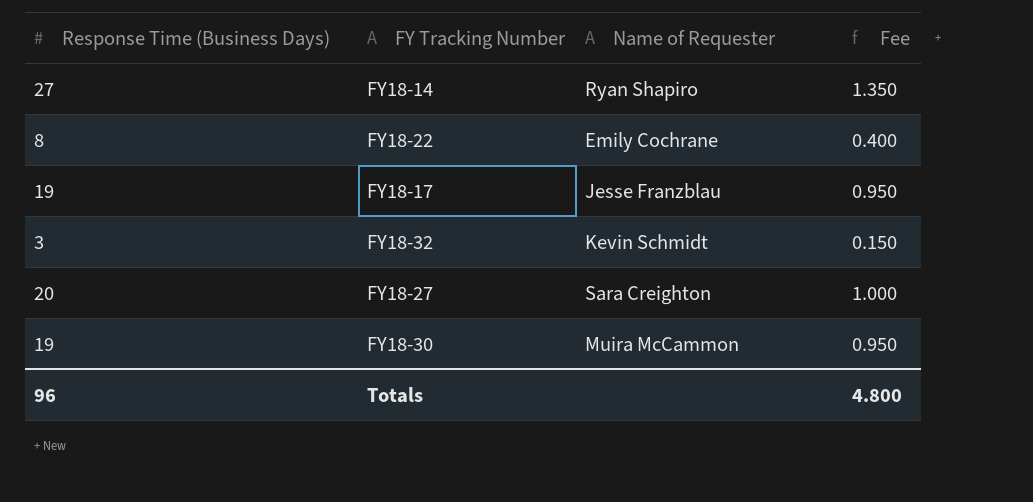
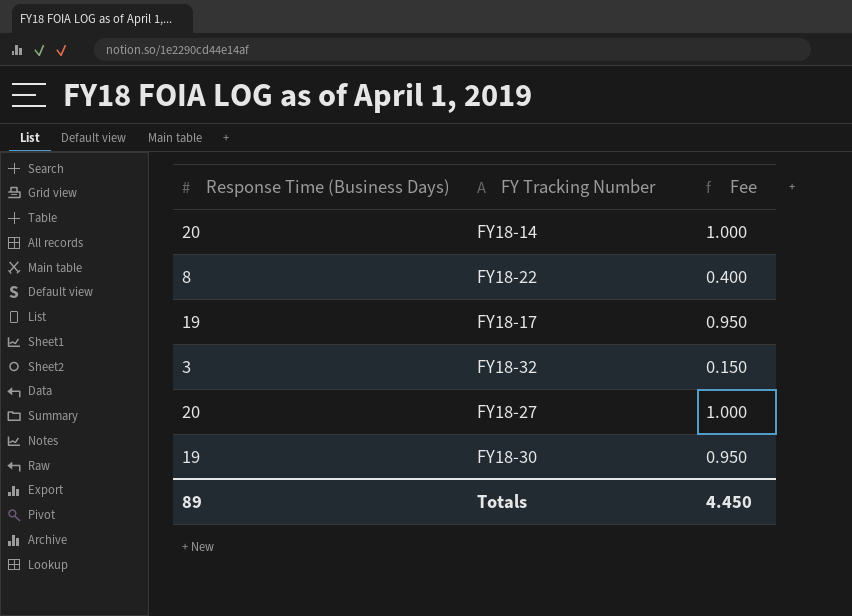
column Name of Requester | position: 3 -> none
FY18-14 | Response Time (Business Days): 27 -> 20
FY18-14 | Fee: 1.350 -> 1.000
Totals | Response Time (Business Days): 96 -> 89
Totals | Fee: 4.800 -> 4.450

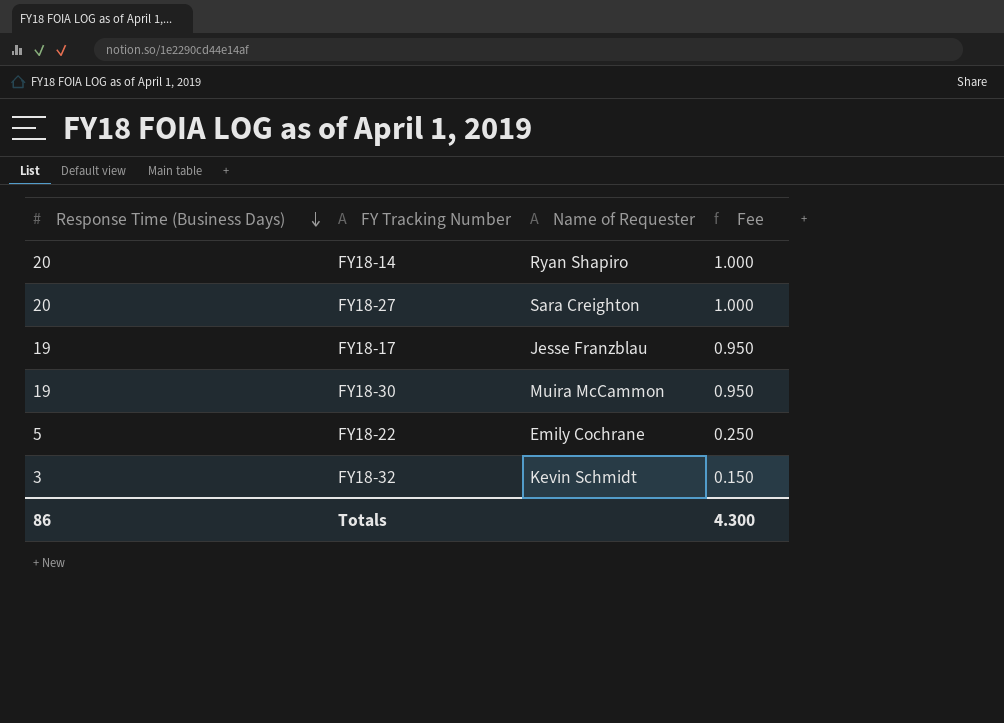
row order: none -> Response Time (Business Days) descending
column Name of Requester | position: none -> 3
FY18-22 | Response Time (Business Days): 8 -> 5
FY18-22 | Fee: 0.400 -> 0.250
Totals | Response Time (Business Days): 89 -> 86
Totals | Fee: 4.450 -> 4.300

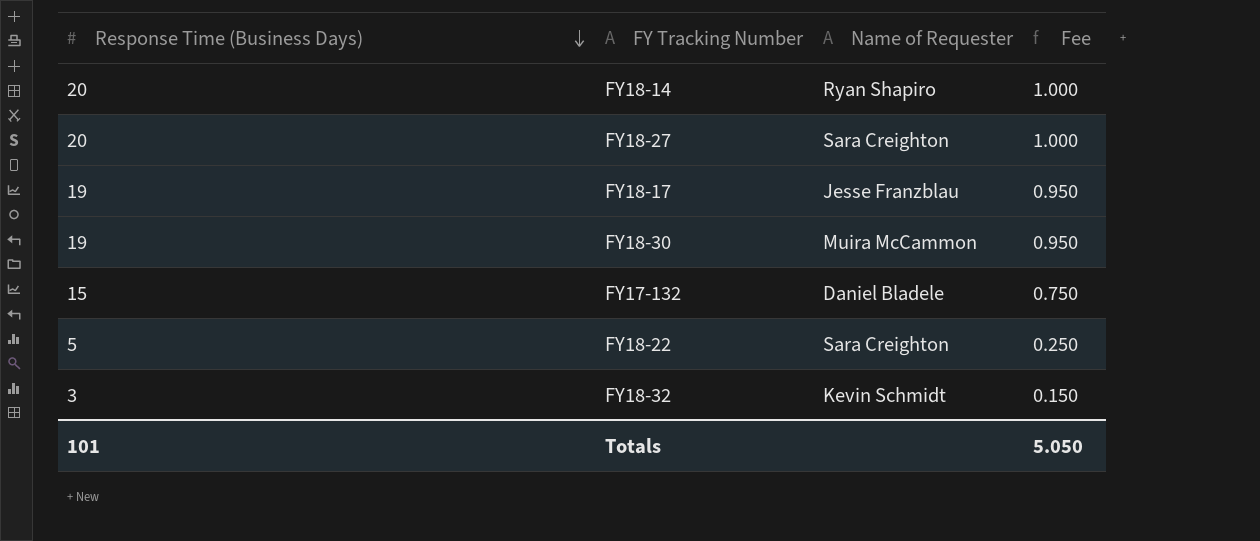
row FY17-132: none -> 15 | Daniel Bladele | 0.750
FY18-22 | Name of Requester: Emily Cochrane -> Sara Creighton
Totals | Response Time (Business Days): 86 -> 101
Totals | Fee: 4.300 -> 5.050

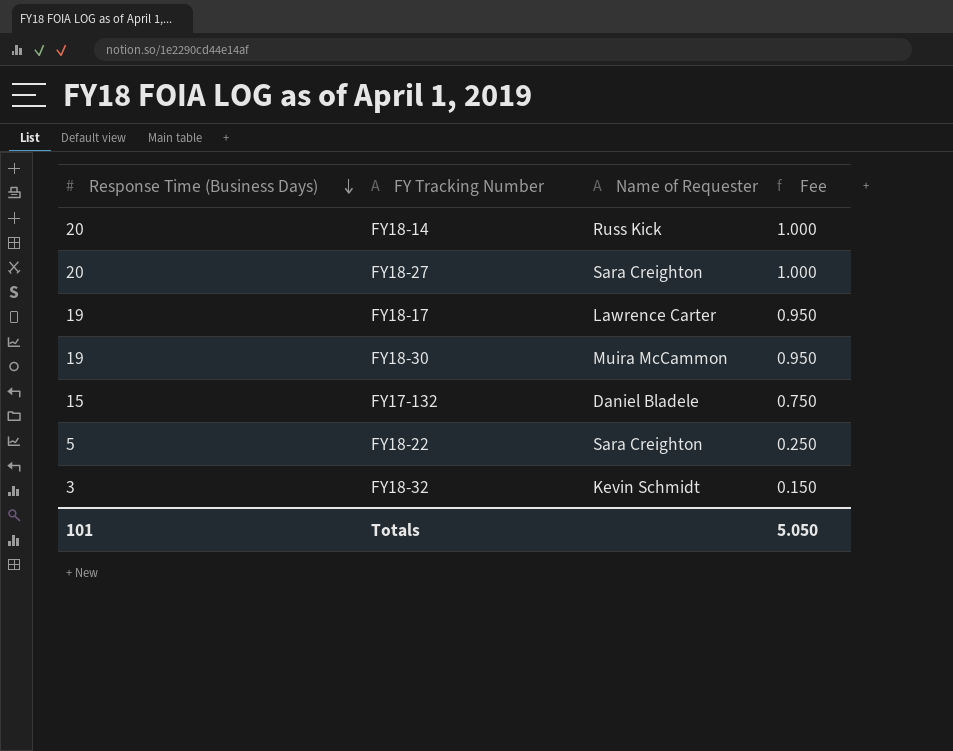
FY18-14 | Name of Requester: Ryan Shapiro -> Russ Kick
FY18-17 | Name of Requester: Jesse Franzblau -> Lawrence Carter

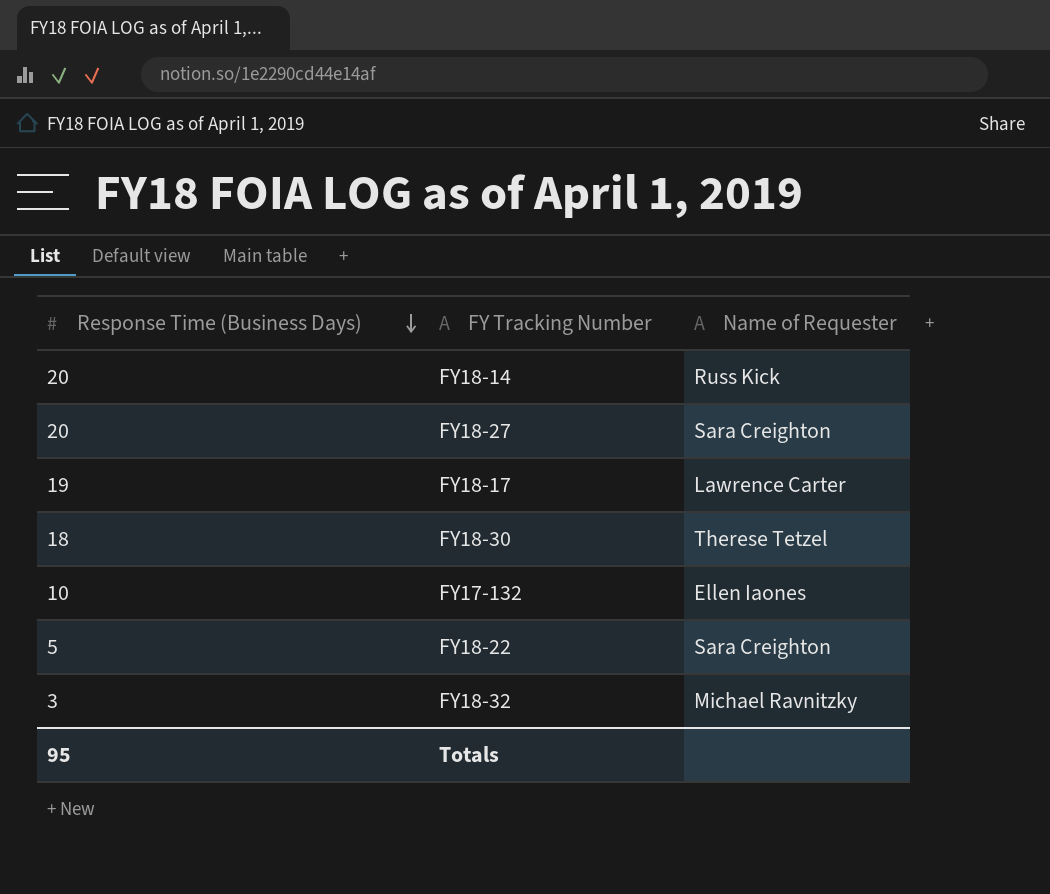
column Fee | formula: [Response Time (Business Days)] * 0.05 -> none
FY18-30 | Response Time (Business Days): 19 -> 18
FY18-30 | Name of Requester: Muira McCammon -> Therese Tetzel
FY17-132 | Response Time (Business Days): 15 -> 10
FY17-132 | Name of Requester: Daniel Bladele -> Ellen Iaones
FY18-32 | Name of Requester: Kevin Schmidt -> Michael Ravnitzky
Totals | Response Time (Business Days): 101 -> 95

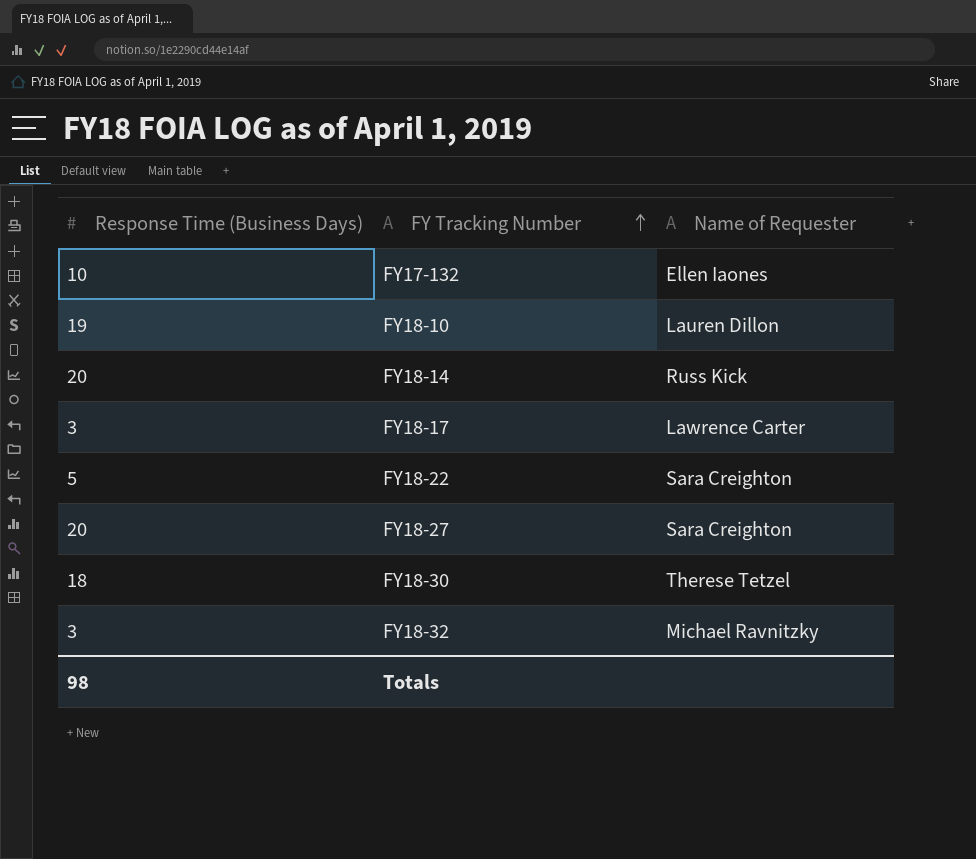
row order: Response Time (Business Days) descending -> FY Tracking Number ascending
row FY18-10: none -> 19 | Lauren Dillon
FY18-17 | Response Time (Business Days): 19 -> 3
Totals | Response Time (Business Days): 95 -> 98

